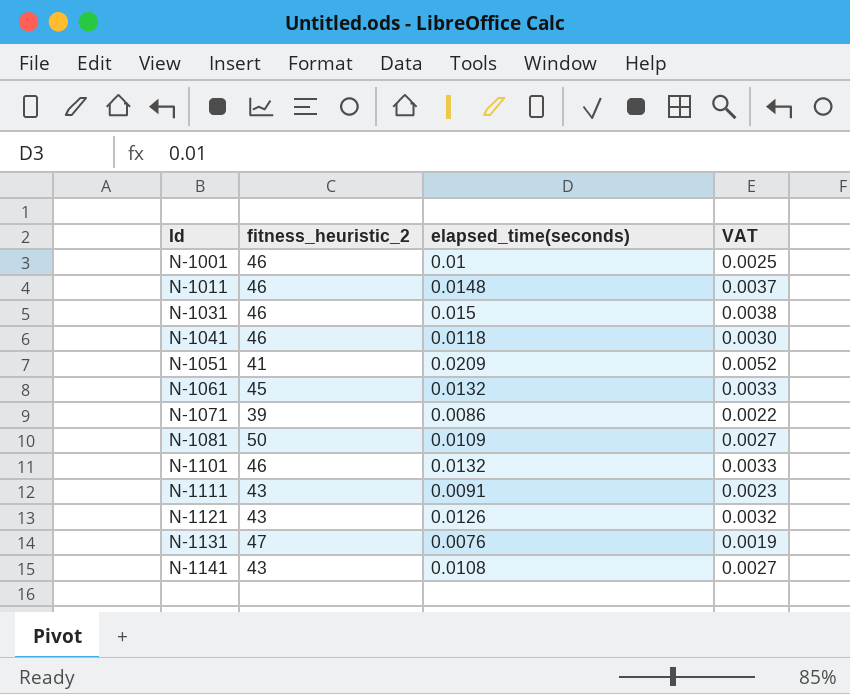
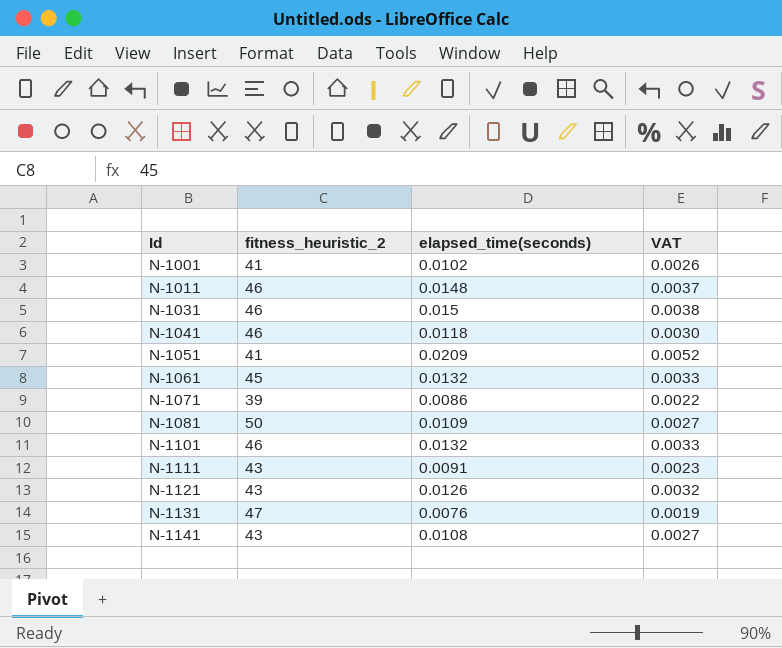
N-1001 | fitness_heuristic_2: 46 -> 41
N-1001 | elapsed_time(seconds): 0.01 -> 0.0102
N-1001 | VAT: 0.0025 -> 0.0026

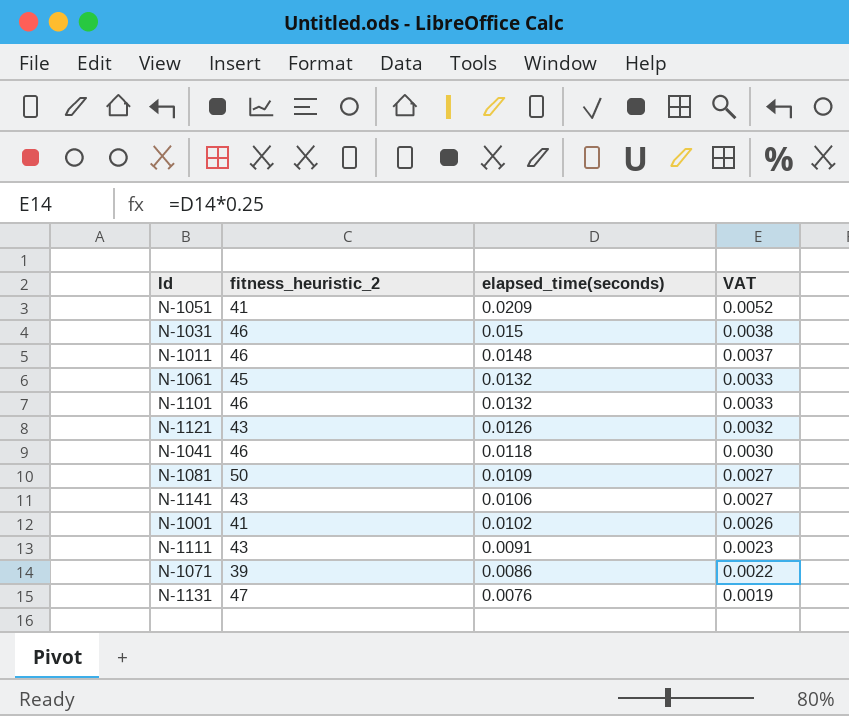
row order: Id ascending -> elapsed_time(seconds) descending
N-1141 | elapsed_time(seconds): 0.0108 -> 0.0106

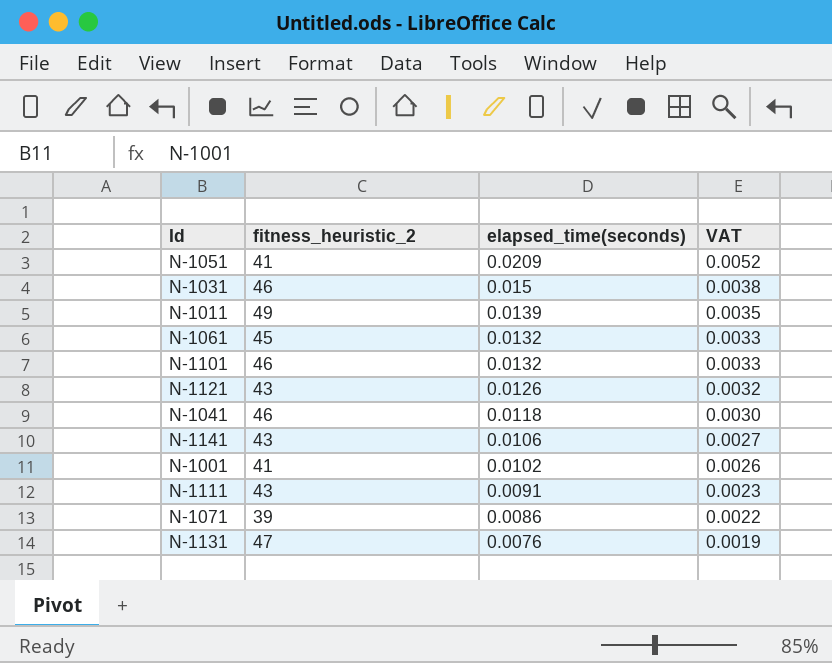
row N-1081: 50 | 0.0109 | 0.0027 -> none
N-1011 | fitness_heuristic_2: 46 -> 49
N-1011 | elapsed_time(seconds): 0.0148 -> 0.0139
N-1011 | VAT: 0.0037 -> 0.0035

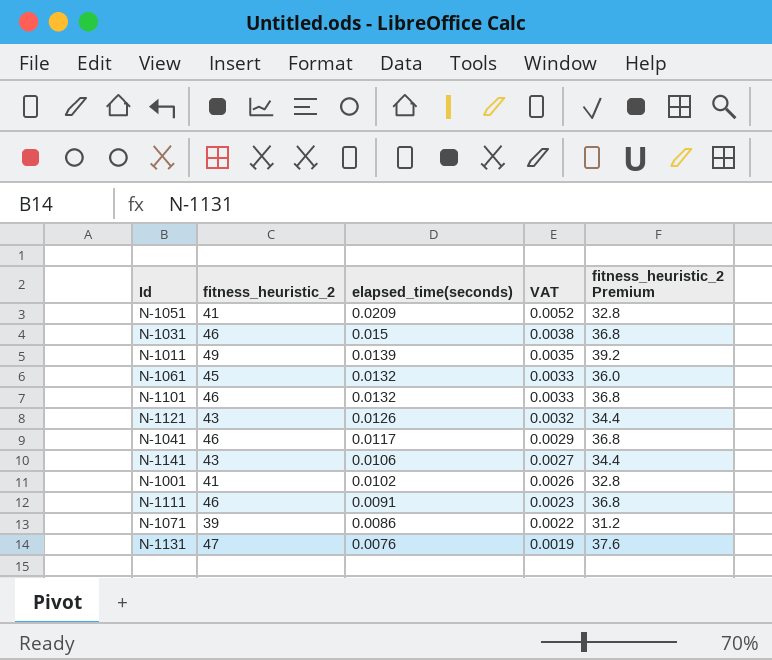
column fitness_heuristic_2 Premium | formula: none -> [fitness_heuristic_2] * 0.8
N-1041 | elapsed_time(seconds): 0.0118 -> 0.0117
N-1041 | VAT: 0.0030 -> 0.0029
N-1111 | fitness_heuristic_2: 43 -> 46

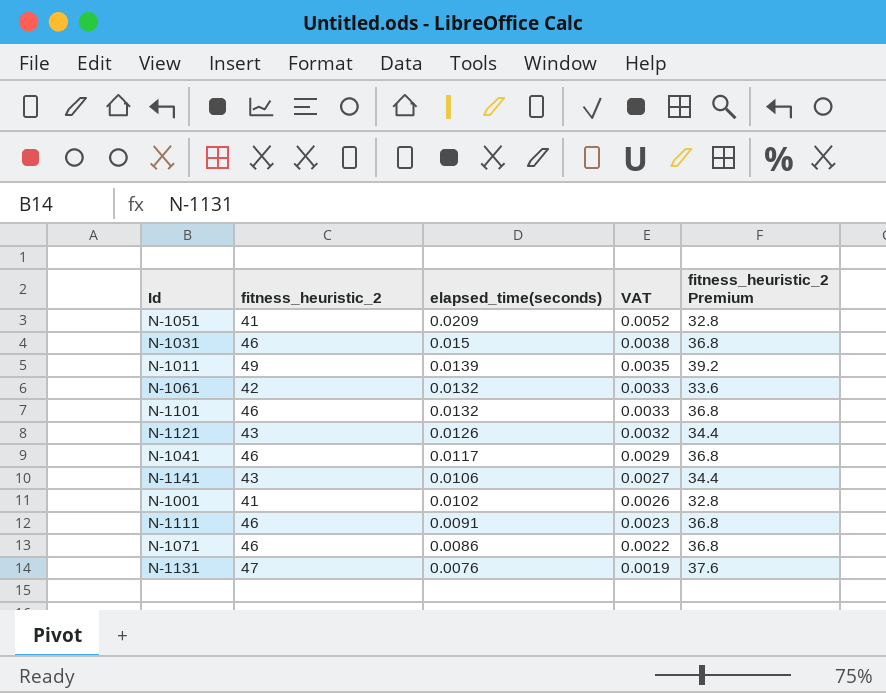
N-1061 | fitness_heuristic_2: 45 -> 42
N-1061 | fitness_heuristic_2 Premium: 36.0 -> 33.6
N-1071 | fitness_heuristic_2: 39 -> 46
N-1071 | fitness_heuristic_2 Premium: 31.2 -> 36.8

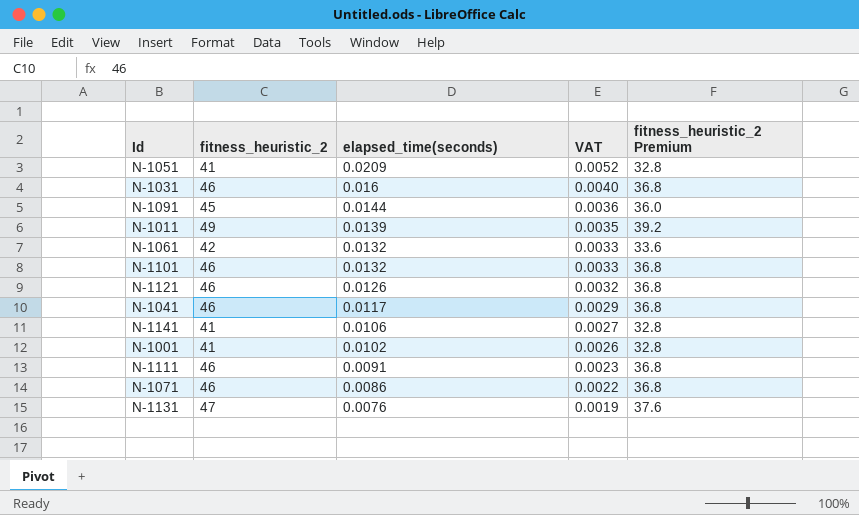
N-1031 | elapsed_time(seconds): 0.015 -> 0.016
N-1031 | VAT: 0.0038 -> 0.0040
row N-1091: none -> 45 | 0.0144 | 0.0036 | 36.0
N-1121 | fitness_heuristic_2: 43 -> 46
N-1121 | fitness_heuristic_2 Premium: 34.4 -> 36.8
N-1141 | fitness_heuristic_2: 43 -> 41
N-1141 | fitness_heuristic_2 Premium: 34.4 -> 32.8

